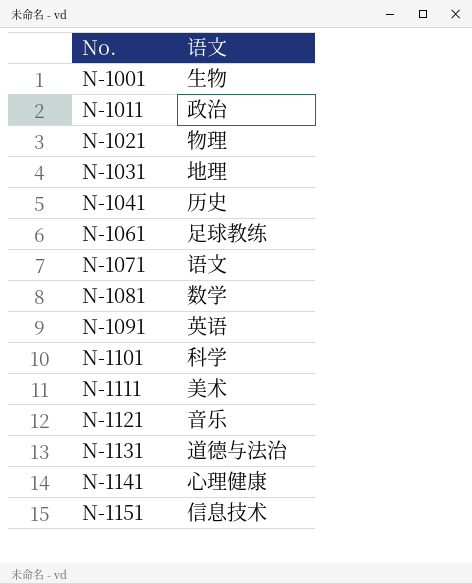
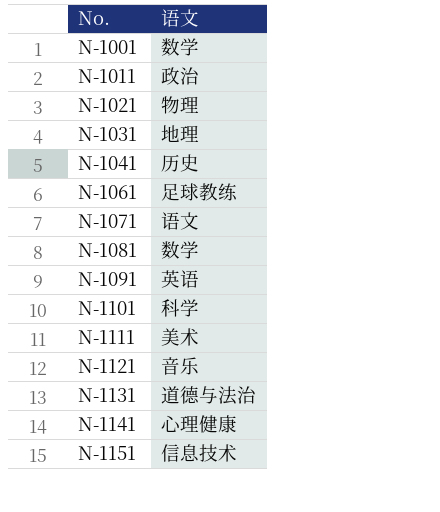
N-1001 | 语文: 生物 -> 数学

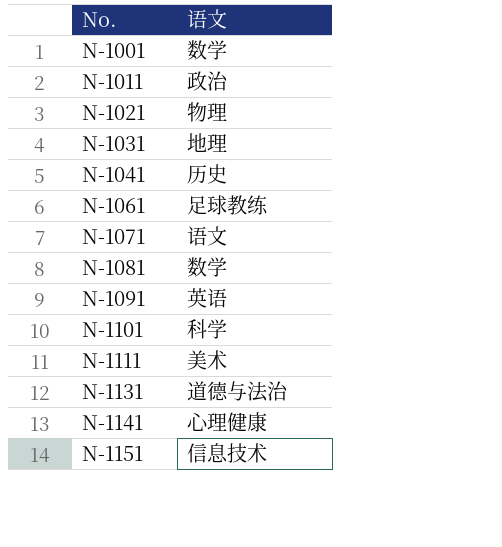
row N-1121: 音乐 -> none

